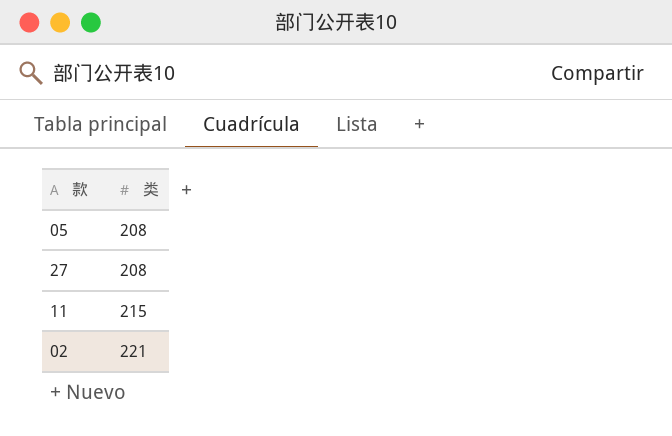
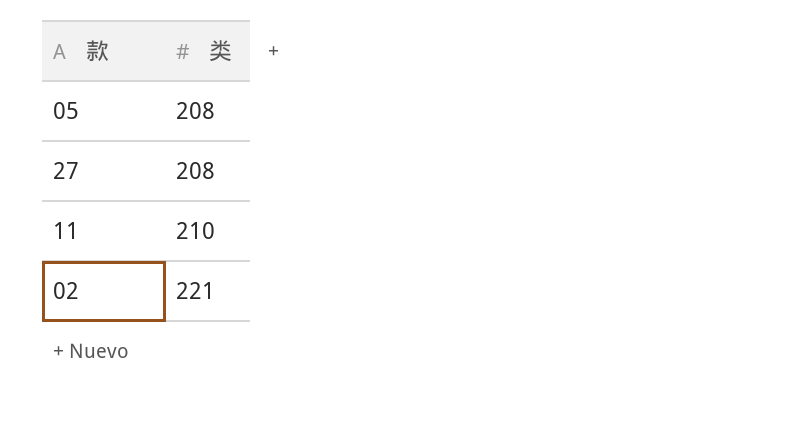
11 | 类: 215 -> 210

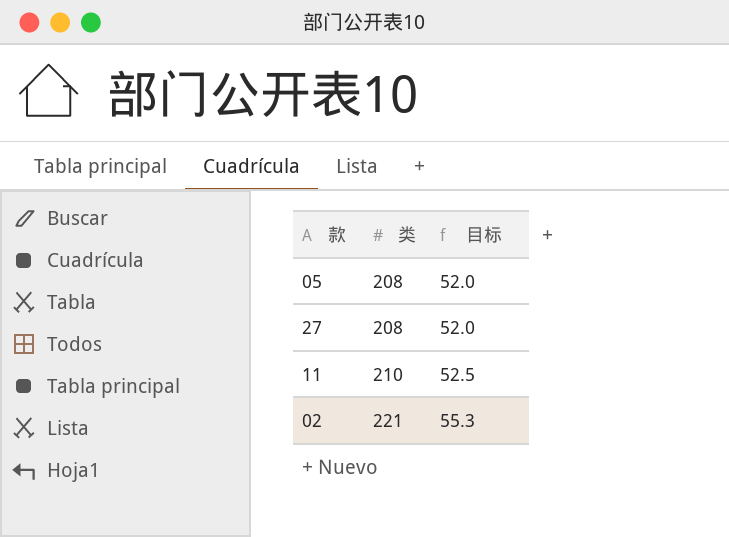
column 目标 | formula: none -> [类] * 0.25

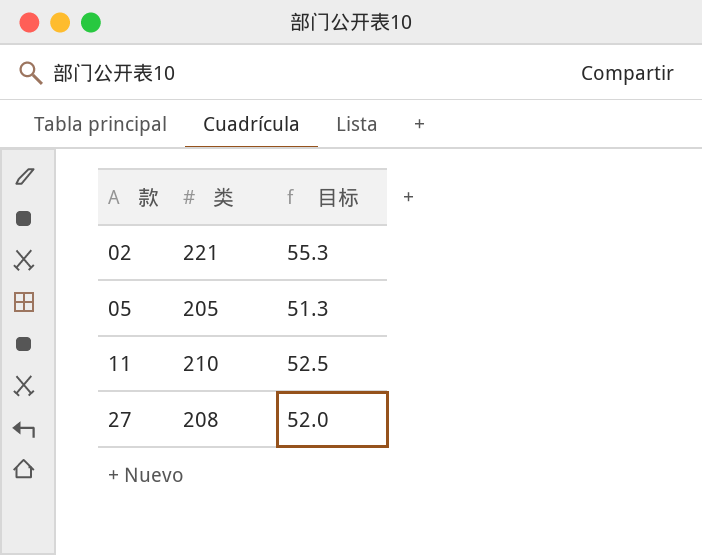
row order: 类 ascending -> 款 ascending
05 | 类: 208 -> 205
05 | 目标: 52.0 -> 51.3

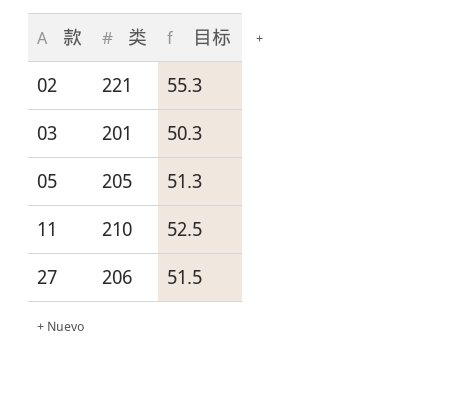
row 03: none -> 201 | 50.3
27 | 类: 208 -> 206
27 | 目标: 52.0 -> 51.5

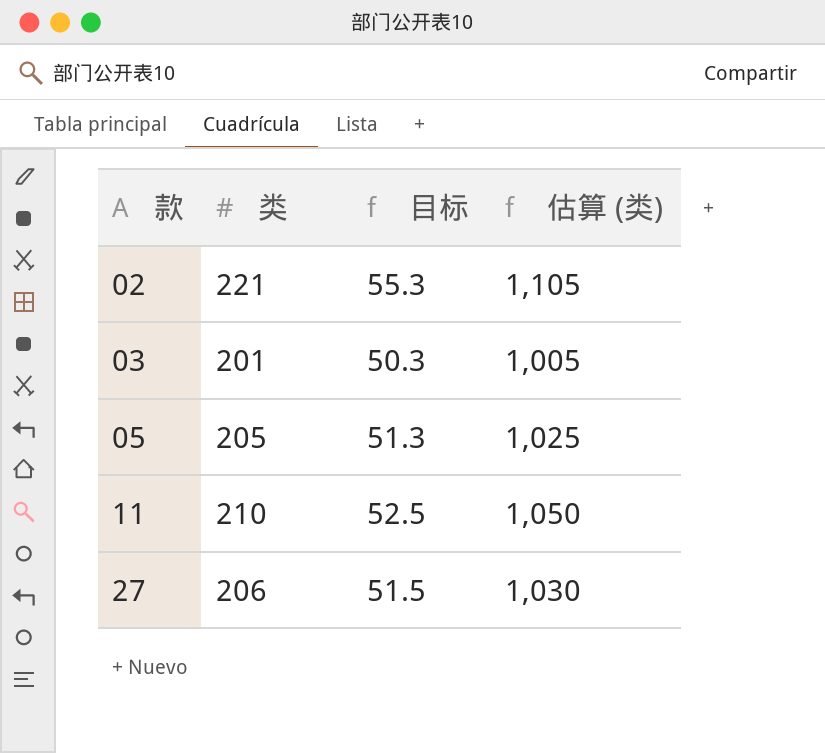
column 估算 (类) | formula: none -> [类] * 5

